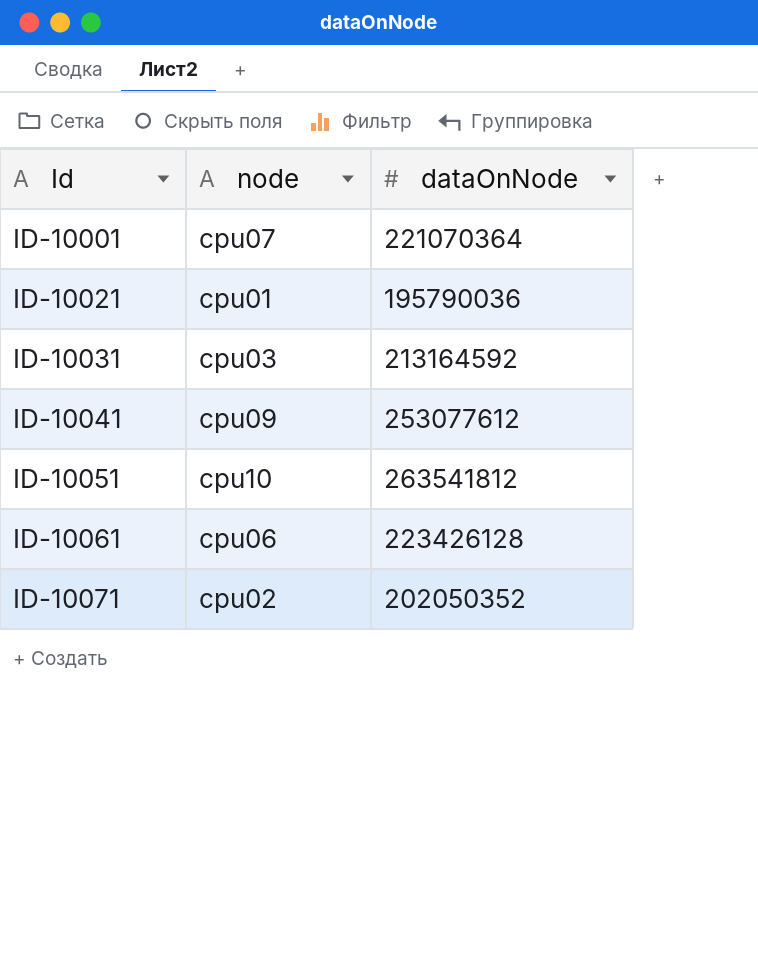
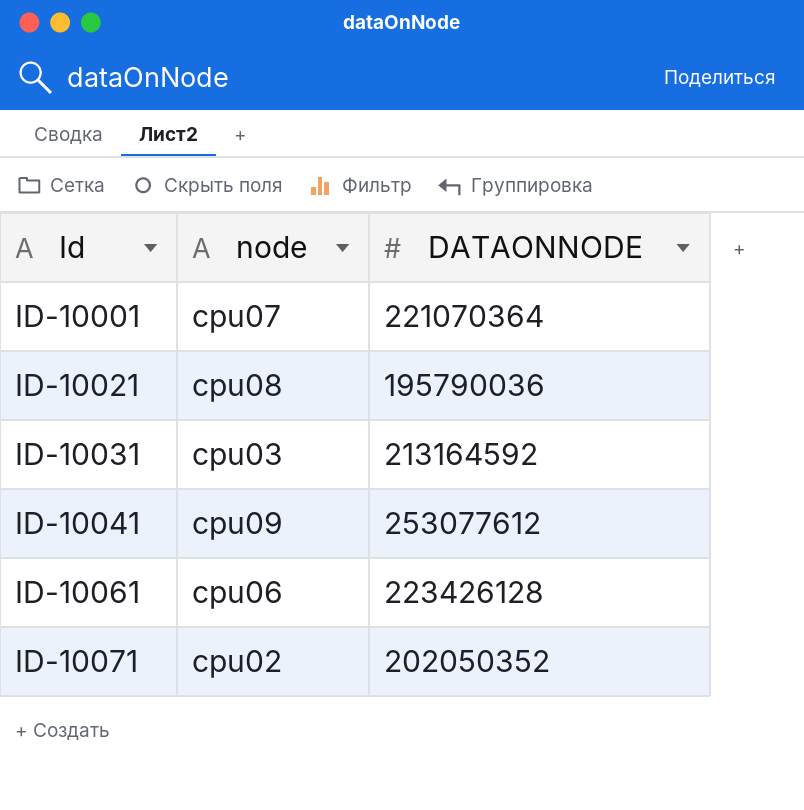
column name: dataOnNode -> DATAONNODE
row ID-10051: cpu10 | 263541812 -> none
ID-10021 | node: cpu01 -> cpu08

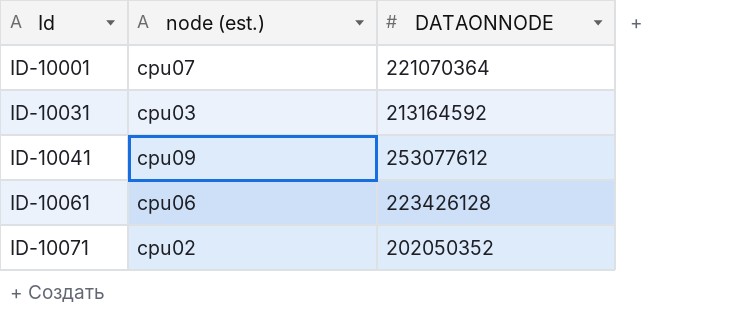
column name: node -> node (est.)
row ID-10021: cpu08 | 195790036 -> none

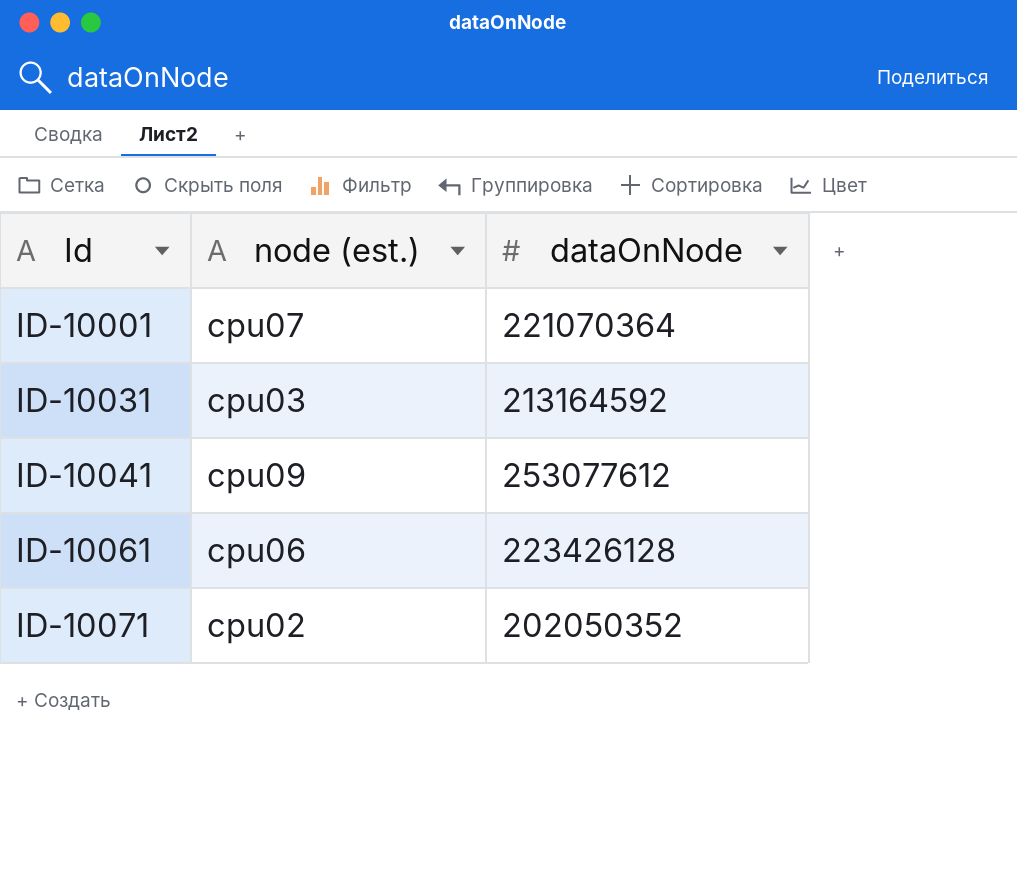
column name: DATAONNODE -> dataOnNode

